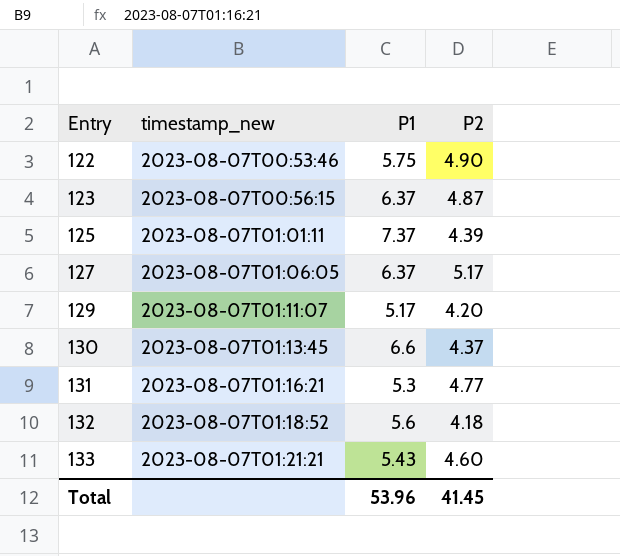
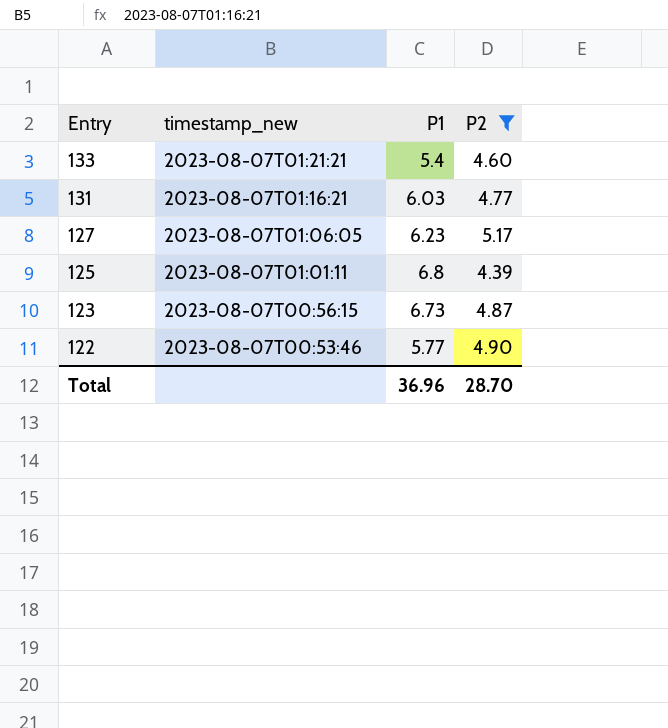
filter: none -> P2 >= 4.39
row order: Entry ascending -> Entry descending
133 | P1: 5.43 -> 5.4
131 | P1: 5.3 -> 6.03
127 | P1: 6.37 -> 6.23
125 | P1: 7.37 -> 6.8
123 | P1: 6.37 -> 6.73
122 | P1: 5.75 -> 5.77
Total | P1: 53.96 -> 36.96
Total | P2: 41.45 -> 28.70

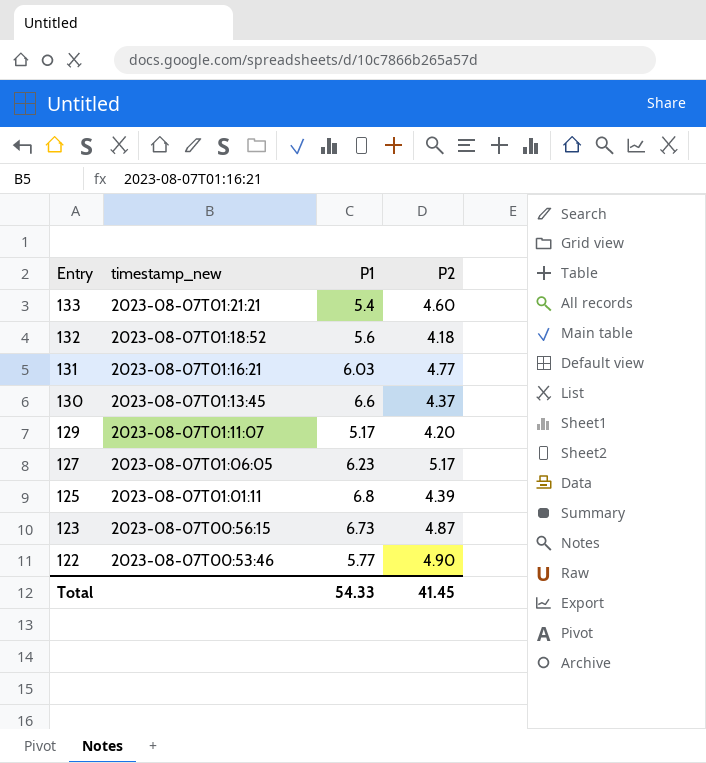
filter: P2 >= 4.39 -> none
Total | P1: 36.96 -> 54.33
Total | P2: 28.70 -> 41.45

